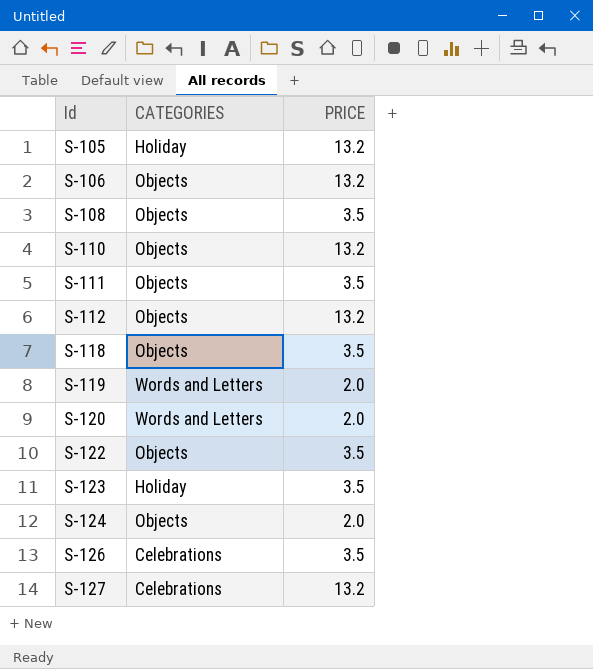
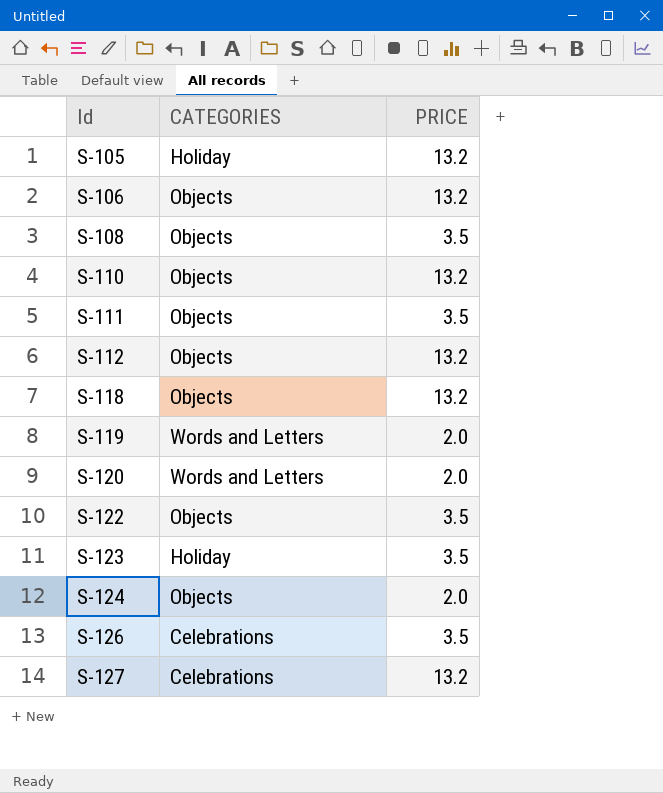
S-118 | PRICE: 3.5 -> 13.2

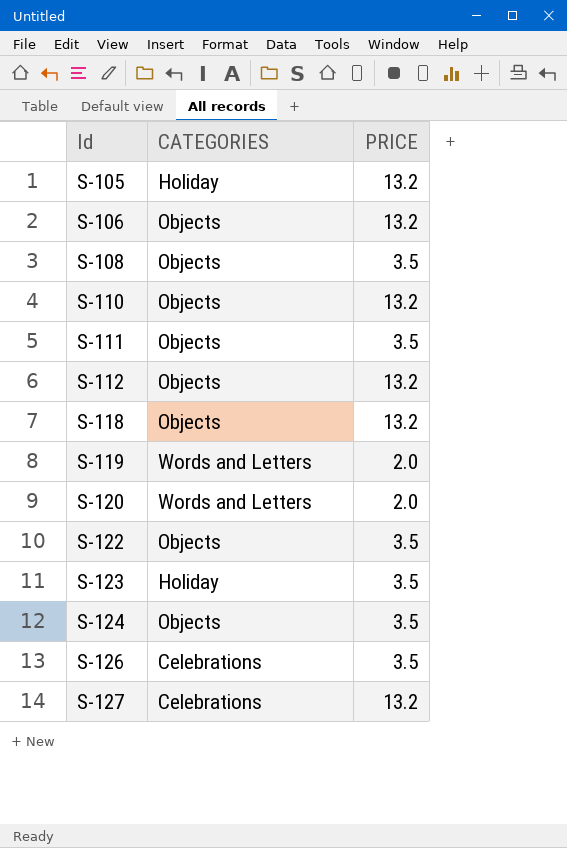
S-124 | PRICE: 2.0 -> 3.5

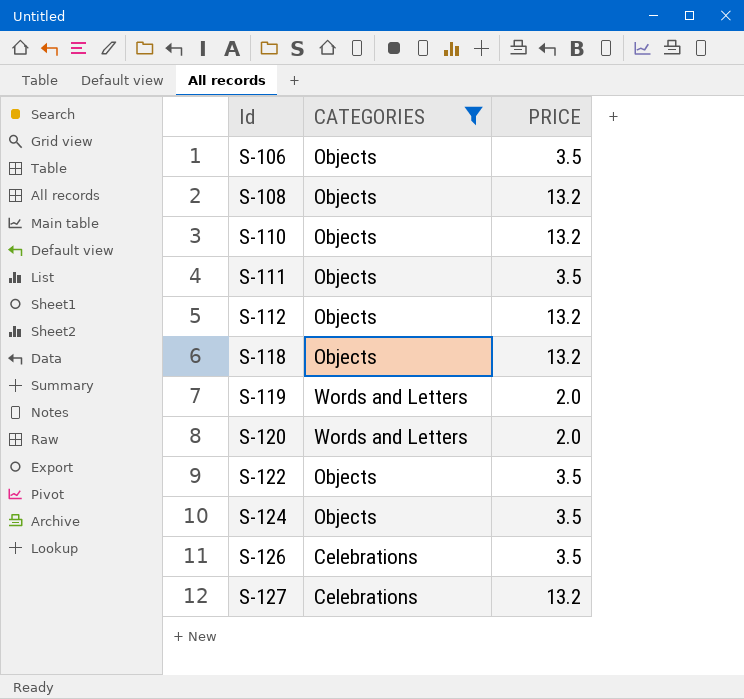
filter: none -> CATEGORIES != Holiday
S-106 | PRICE: 13.2 -> 3.5
S-108 | PRICE: 3.5 -> 13.2

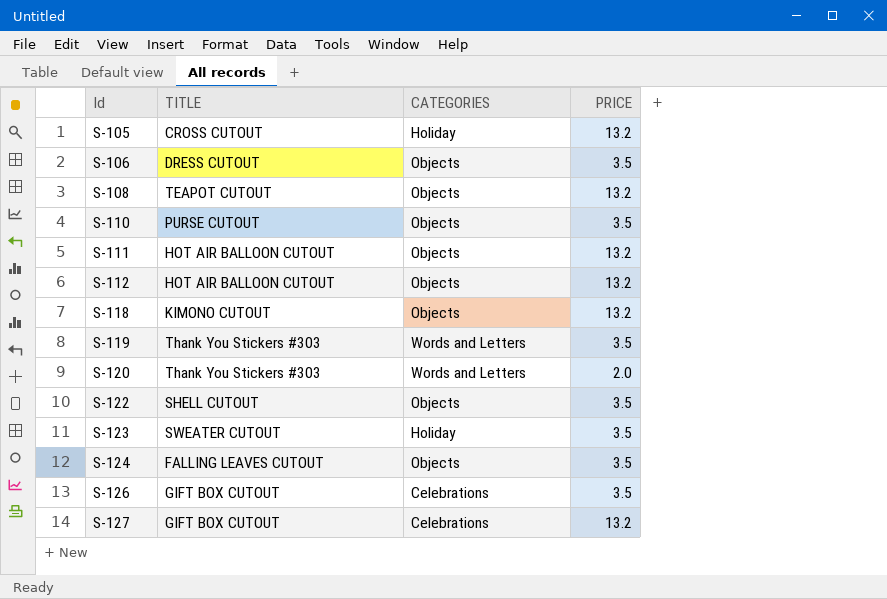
filter: CATEGORIES != Holiday -> none
column TITLE | position: none -> 2
S-110 | PRICE: 13.2 -> 3.5
S-111 | PRICE: 3.5 -> 13.2
S-119 | PRICE: 2.0 -> 3.5

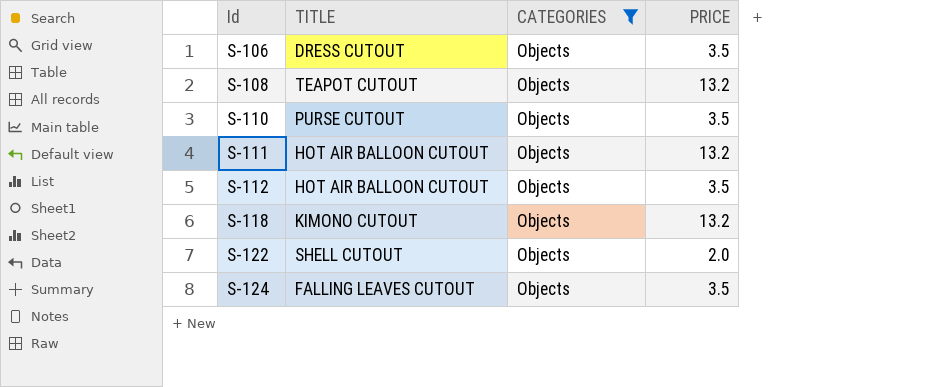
filter: none -> CATEGORIES = Objects
S-112 | PRICE: 13.2 -> 3.5
S-122 | PRICE: 3.5 -> 2.0

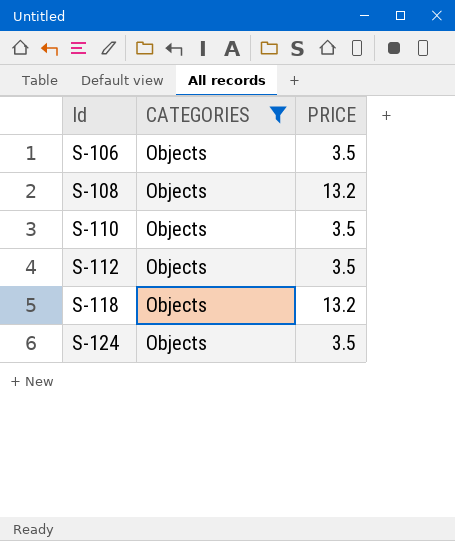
column TITLE | position: 2 -> none
row S-111: HOT AIR BALLOON CUTOUT | Objects | 13.2 -> none
row S-122: SHELL CUTOUT | Objects | 2.0 -> none

